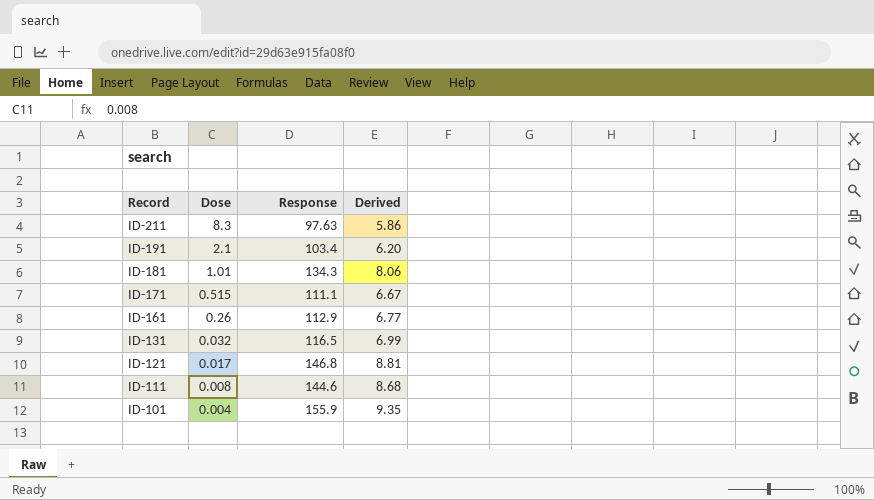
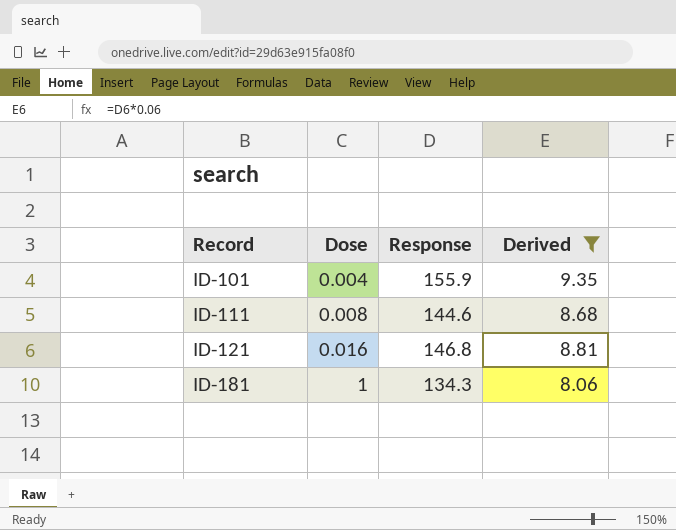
filter: none -> Derived >= 8.06
row order: Record descending -> Record ascending
ID-121 | Dose: 0.017 -> 0.016
ID-181 | Dose: 1.01 -> 1

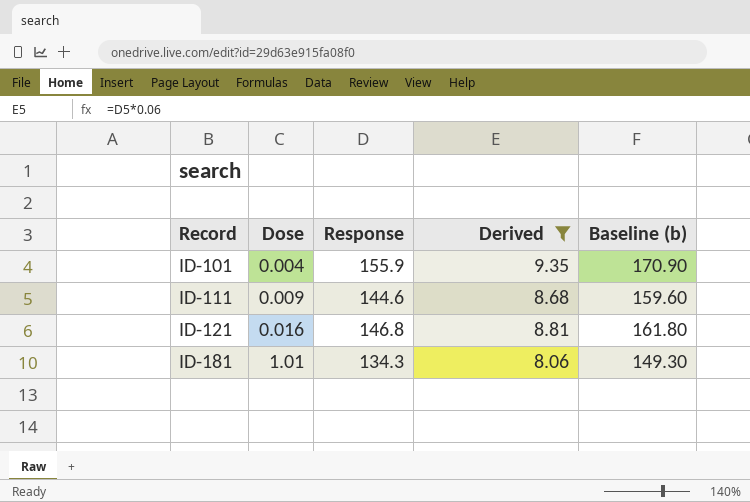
column Baseline (b) | formula: none -> [Response] + 15
ID-111 | Dose: 0.008 -> 0.009
ID-181 | Dose: 1 -> 1.01

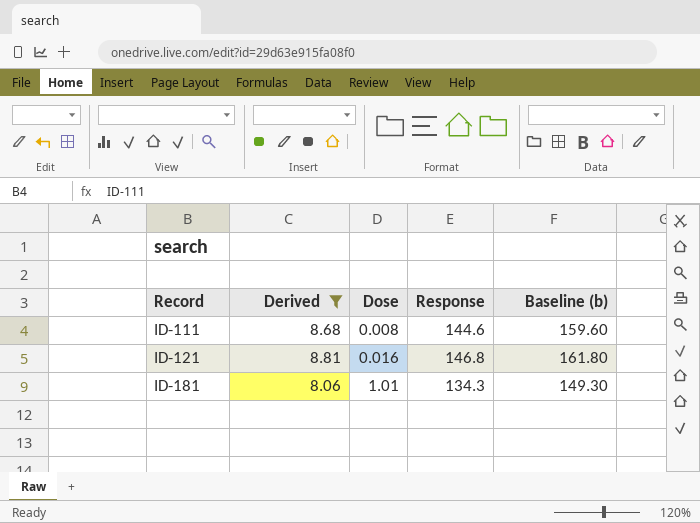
column Derived | position: 4 -> 2
row ID-101: 0.004 | 155.9 | 9.35 | 170.90 -> none
ID-111 | Dose: 0.009 -> 0.008

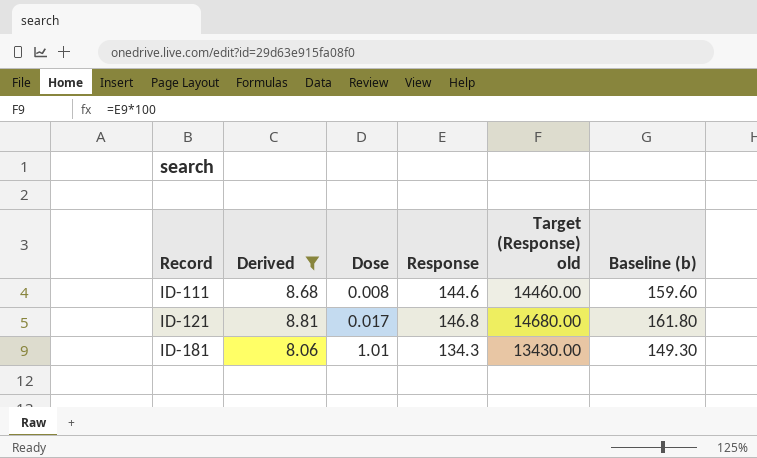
column Target (Response) old | formula: none -> [Response] * 100
ID-121 | Dose: 0.016 -> 0.017

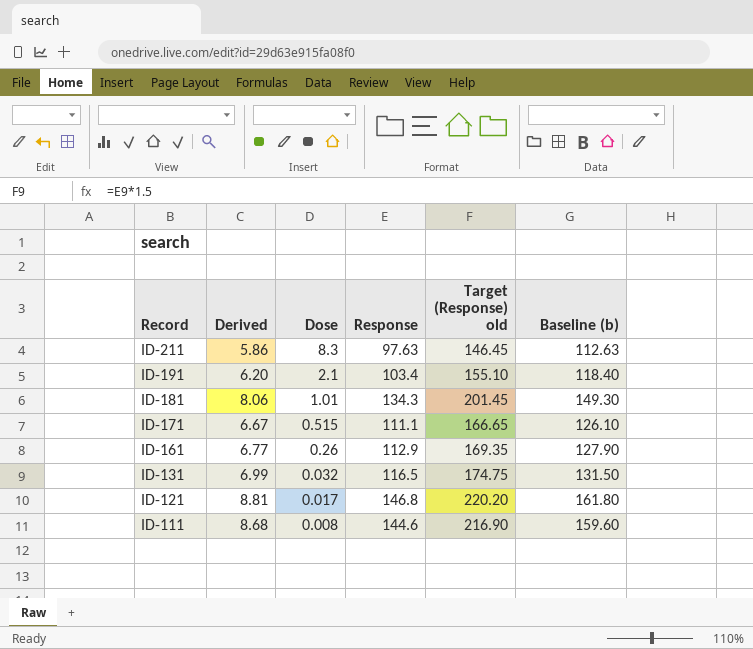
filter: Derived >= 8.06 -> none
row order: Record ascending -> Record descending
column Target (Response) old | formula: [Response] * 100 -> [Response] * 1.5

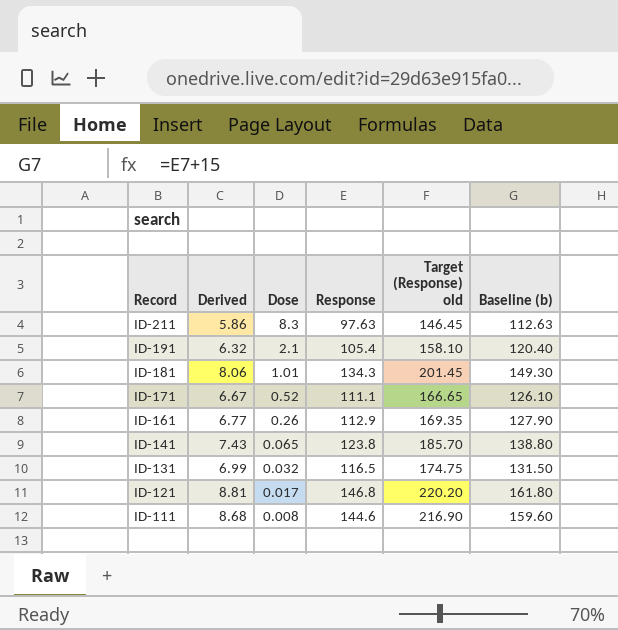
ID-191 | Derived: 6.20 -> 6.32
ID-191 | Response: 103.4 -> 105.4
ID-191 | Target (Response) old: 155.10 -> 158.10
ID-191 | Baseline (b): 118.40 -> 120.40
ID-171 | Dose: 0.515 -> 0.52
row ID-141: none -> 7.43 | 0.065 | 123.8 | 185.70 | 138.80

